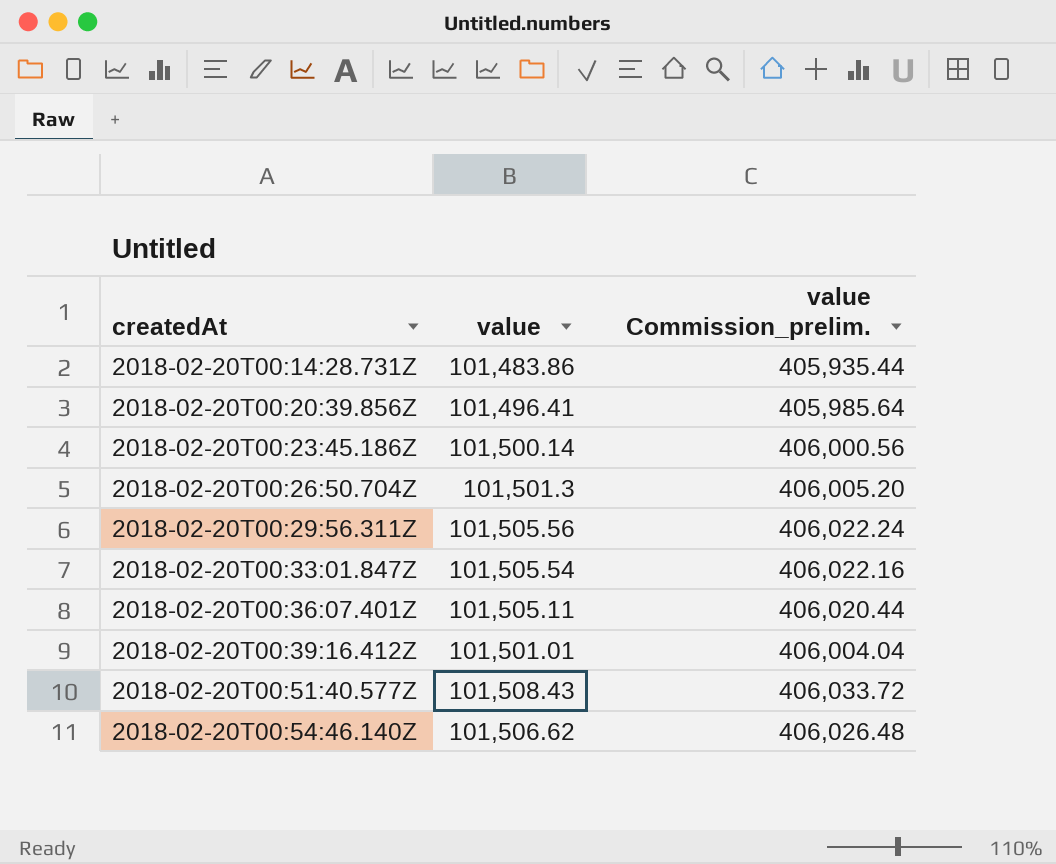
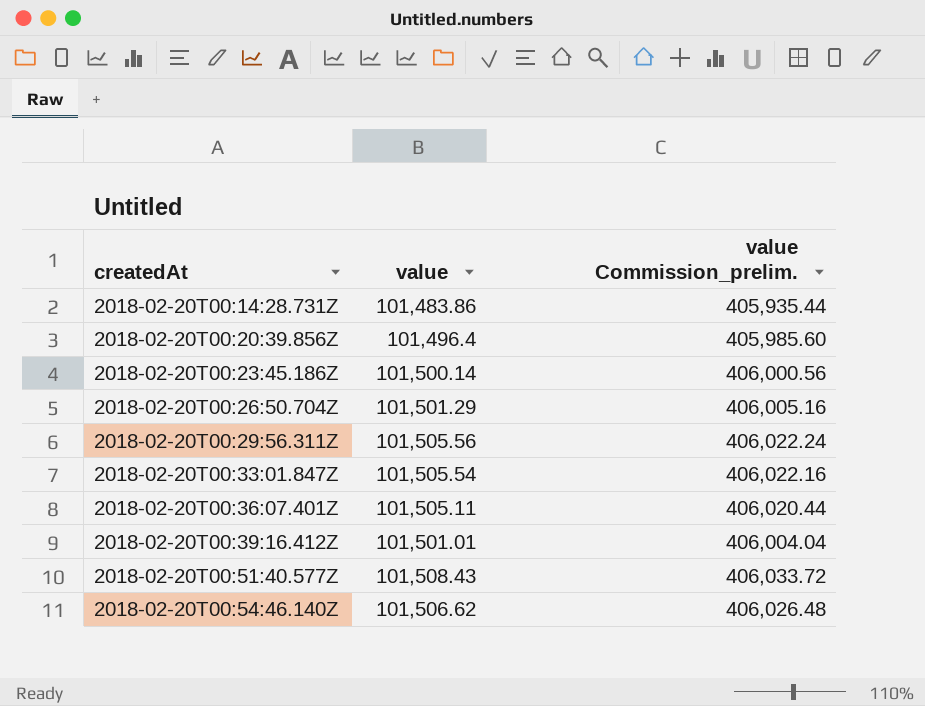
2018-02-20T00:20:39.856Z | value: 101,496.41 -> 101,496.4
2018-02-20T00:20:39.856Z | value Commission_prelim.: 405,985.64 -> 405,985.60
2018-02-20T00:26:50.704Z | value: 101,501.3 -> 101,501.29
2018-02-20T00:26:50.704Z | value Commission_prelim.: 406,005.20 -> 406,005.16

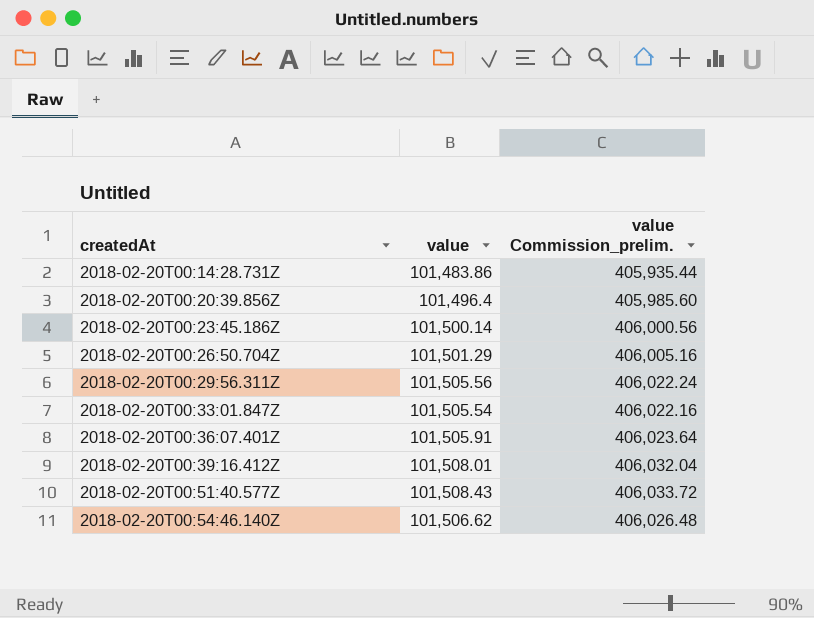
2018-02-20T00:36:07.401Z | value: 101,505.11 -> 101,505.91
2018-02-20T00:36:07.401Z | value Commission_prelim.: 406,020.44 -> 406,023.64
2018-02-20T00:39:16.412Z | value: 101,501.01 -> 101,508.01
2018-02-20T00:39:16.412Z | value Commission_prelim.: 406,004.04 -> 406,032.04

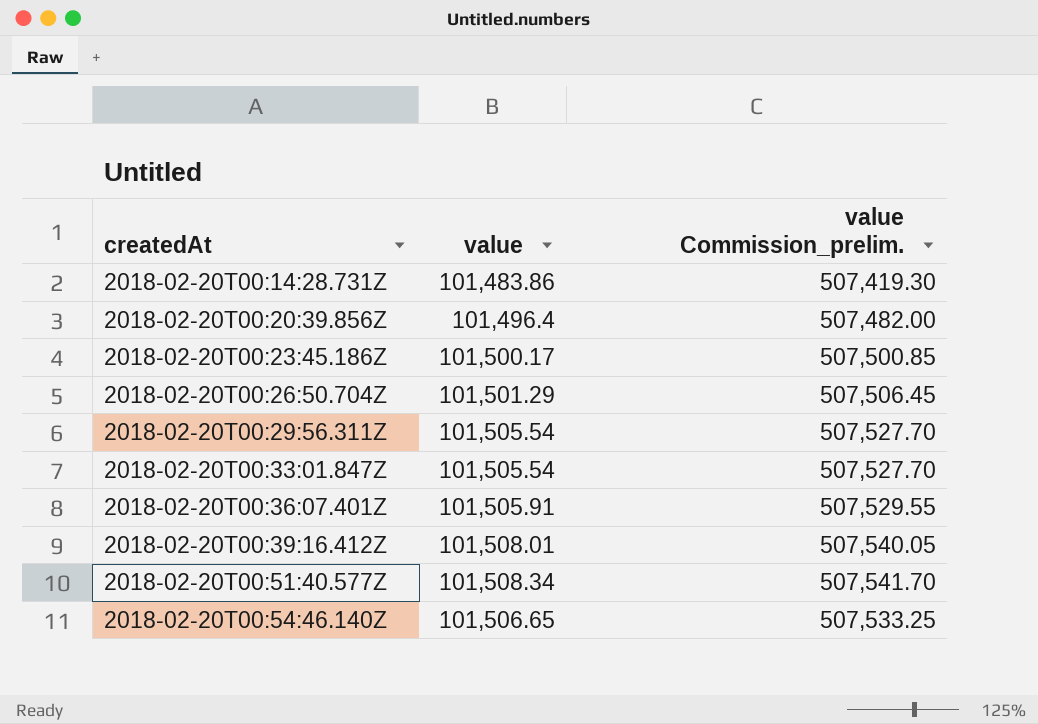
column value Commission_prelim. | formula: [value] * 4 -> [value] * 5
2018-02-20T00:23:45.186Z | value: 101,500.14 -> 101,500.17
2018-02-20T00:29:56.311Z | value: 101,505.56 -> 101,505.54
2018-02-20T00:51:40.577Z | value: 101,508.43 -> 101,508.34
2018-02-20T00:54:46.140Z | value: 101,506.62 -> 101,506.65

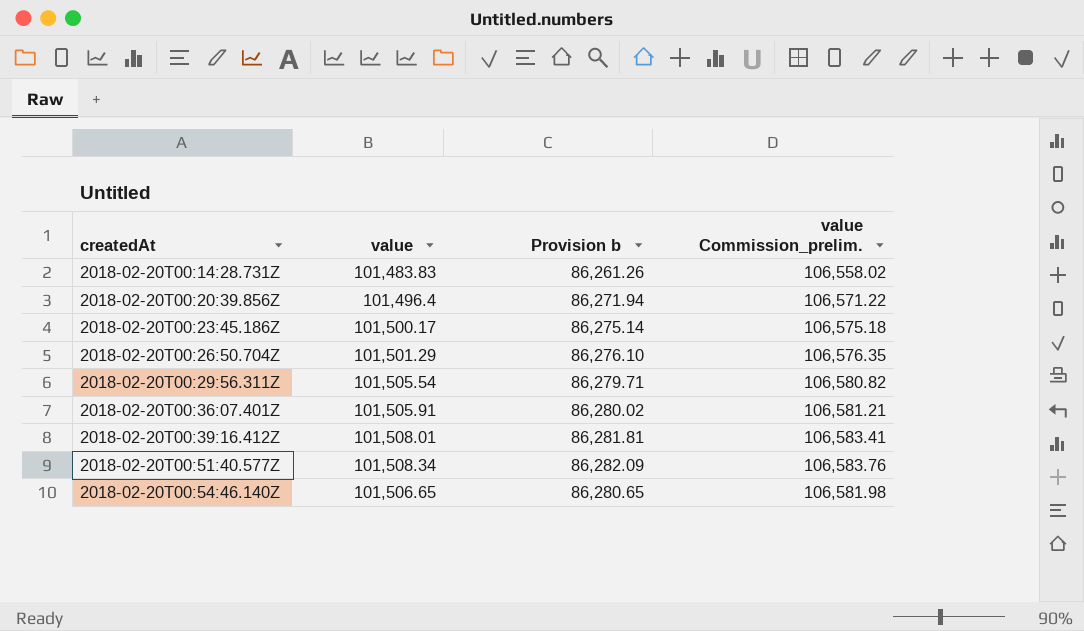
column Provision b | formula: none -> [value] * 0.85
column value Commission_prelim. | formula: [value] * 5 -> [value] * 1.05
row 2018-02-20T00:33:01.847Z: 101,505.54 | 507,527.70 -> none
2018-02-20T00:14:28.731Z | value: 101,483.86 -> 101,483.83

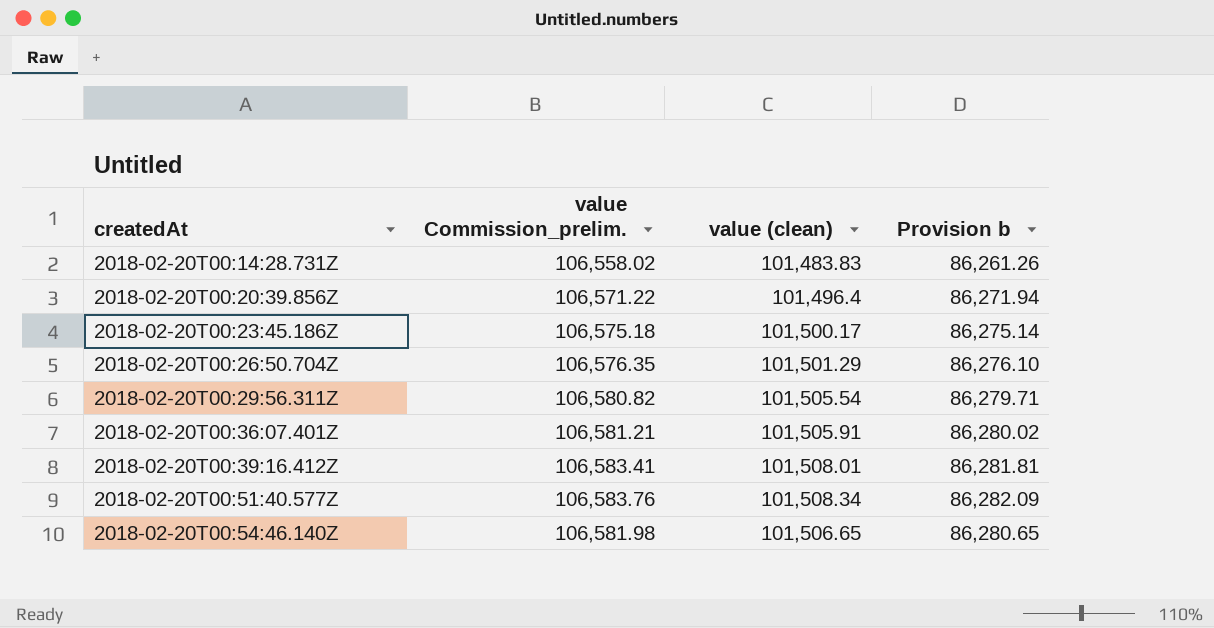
column value Commission_prelim. | position: 4 -> 2
column name: value -> value (clean)

